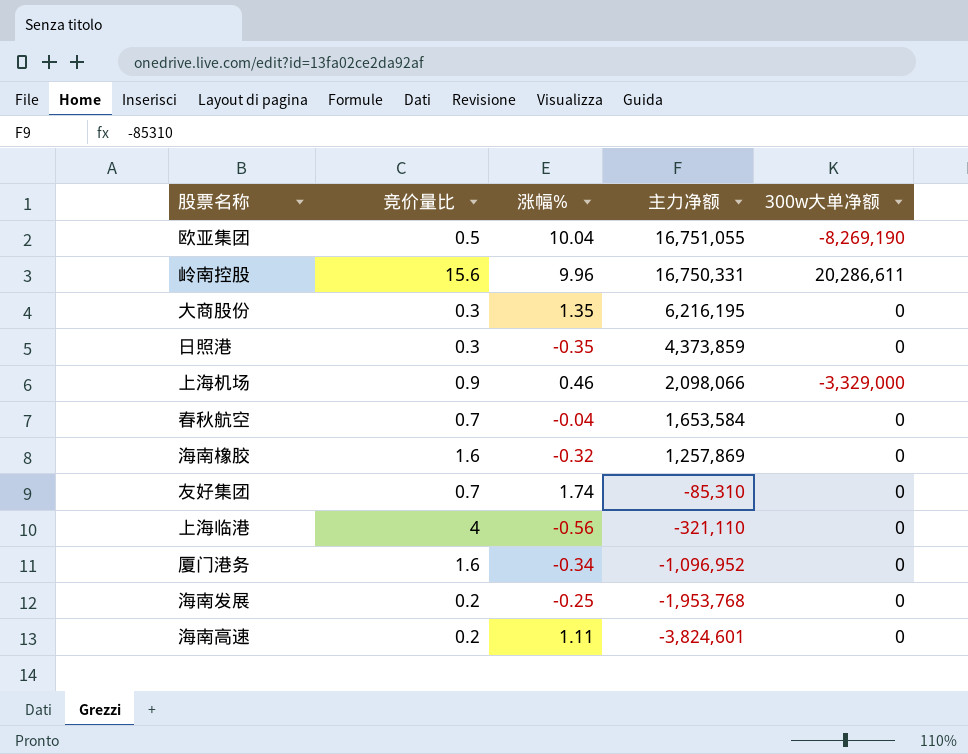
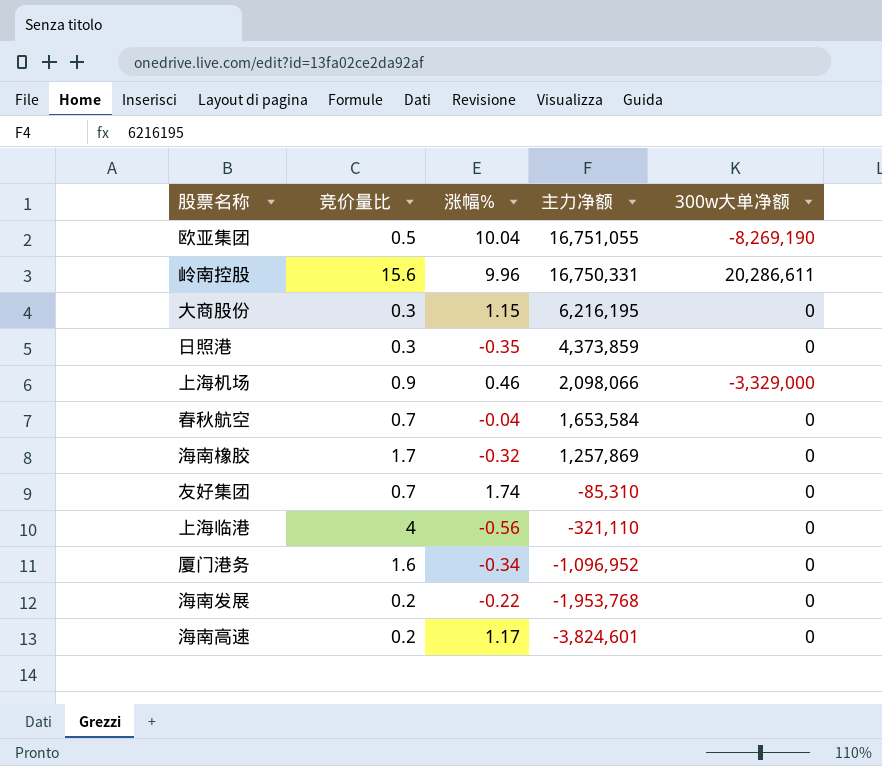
大商股份 | 涨幅%: 1.35 -> 1.15
海南橡胶 | 竞价量比: 1.6 -> 1.7
海南发展 | 涨幅%: -0.25 -> -0.22
海南高速 | 涨幅%: 1.11 -> 1.17

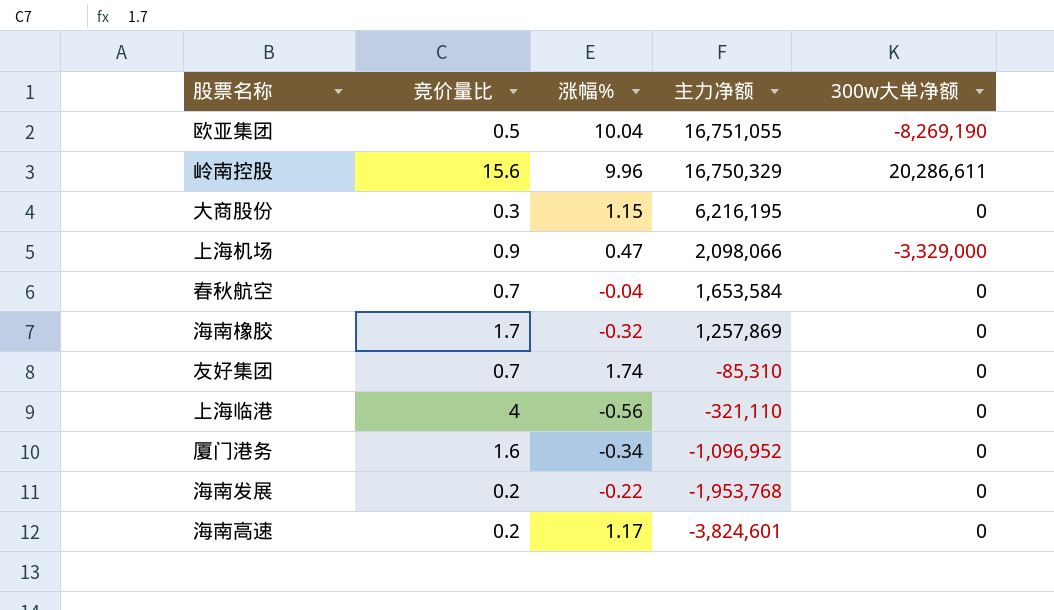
row 日照港: 0.3 | -0.35 | 4,373,859 | 0 -> none
岭南控股 | 主力净额: 16,750,331 -> 16,750,329
上海机场 | 涨幅%: 0.46 -> 0.47

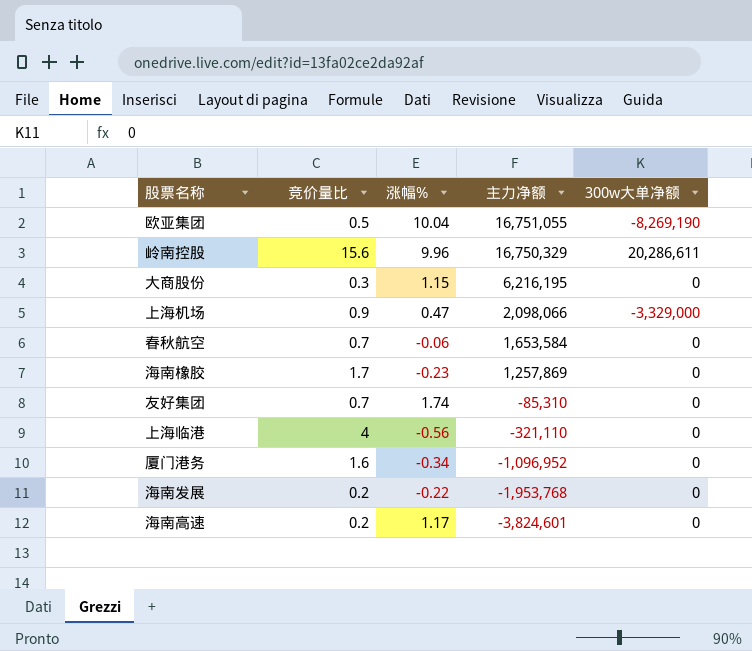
春秋航空 | 涨幅%: -0.04 -> -0.06
海南橡胶 | 涨幅%: -0.32 -> -0.23

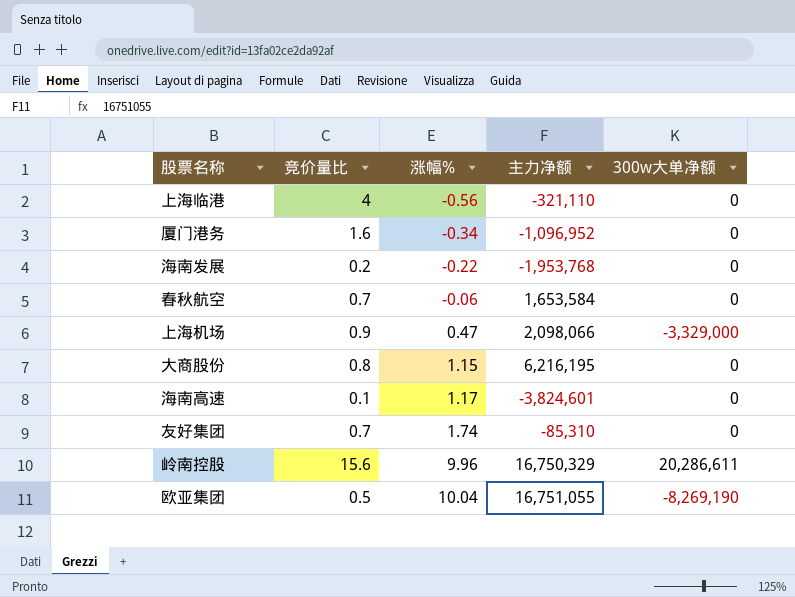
row order: 主力净额 descending -> 涨幅% ascending
row 海南橡胶: 1.7 | -0.23 | 1,257,869 | 0 -> none
大商股份 | 竞价量比: 0.3 -> 0.8
海南高速 | 竞价量比: 0.2 -> 0.1

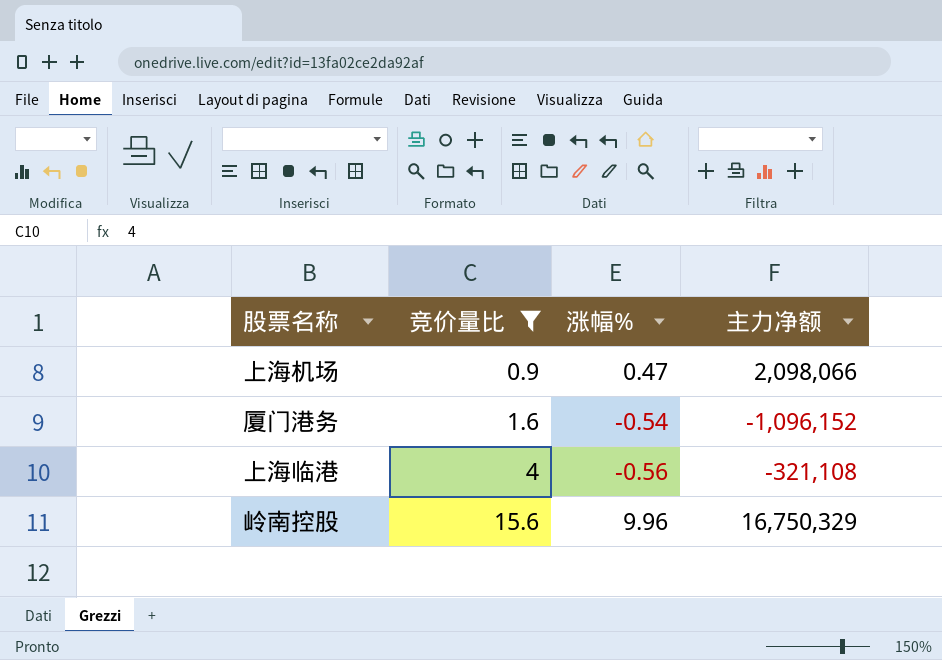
filter: none -> 竞价量比 >= 0.9
row order: 涨幅% ascending -> 竞价量比 ascending
column 300w大单净额 | position: 5 -> none
厦门港务 | 涨幅%: -0.34 -> -0.54
厦门港务 | 主力净额: -1,096,952 -> -1,096,152
上海临港 | 主力净额: -321,110 -> -321,108

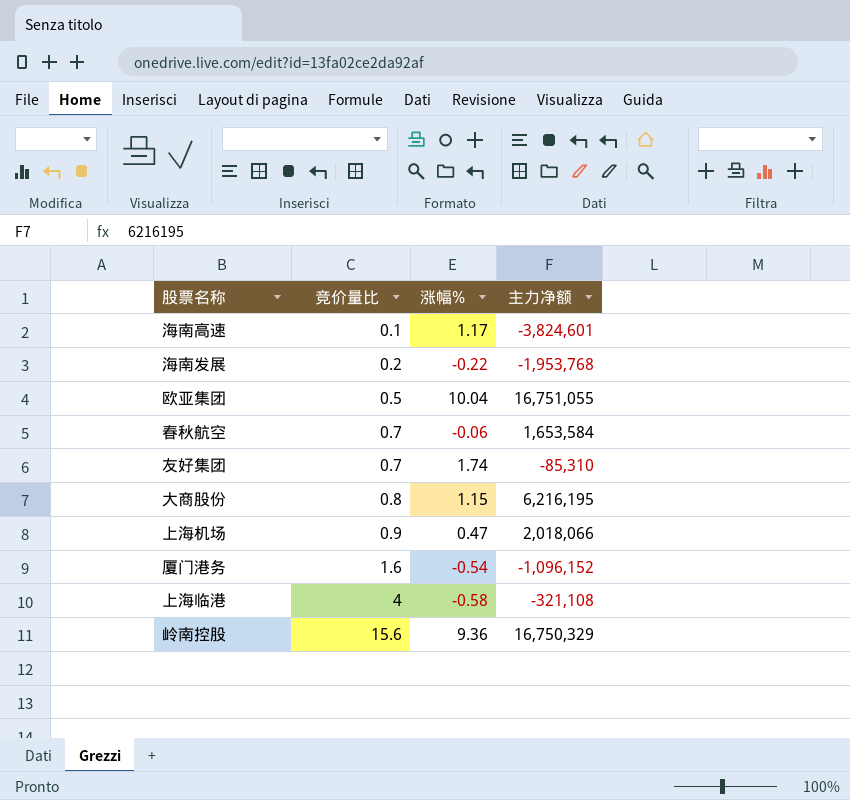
filter: 竞价量比 >= 0.9 -> none
上海机场 | 主力净额: 2,098,066 -> 2,018,066
上海临港 | 涨幅%: -0.56 -> -0.58
岭南控股 | 涨幅%: 9.96 -> 9.36

